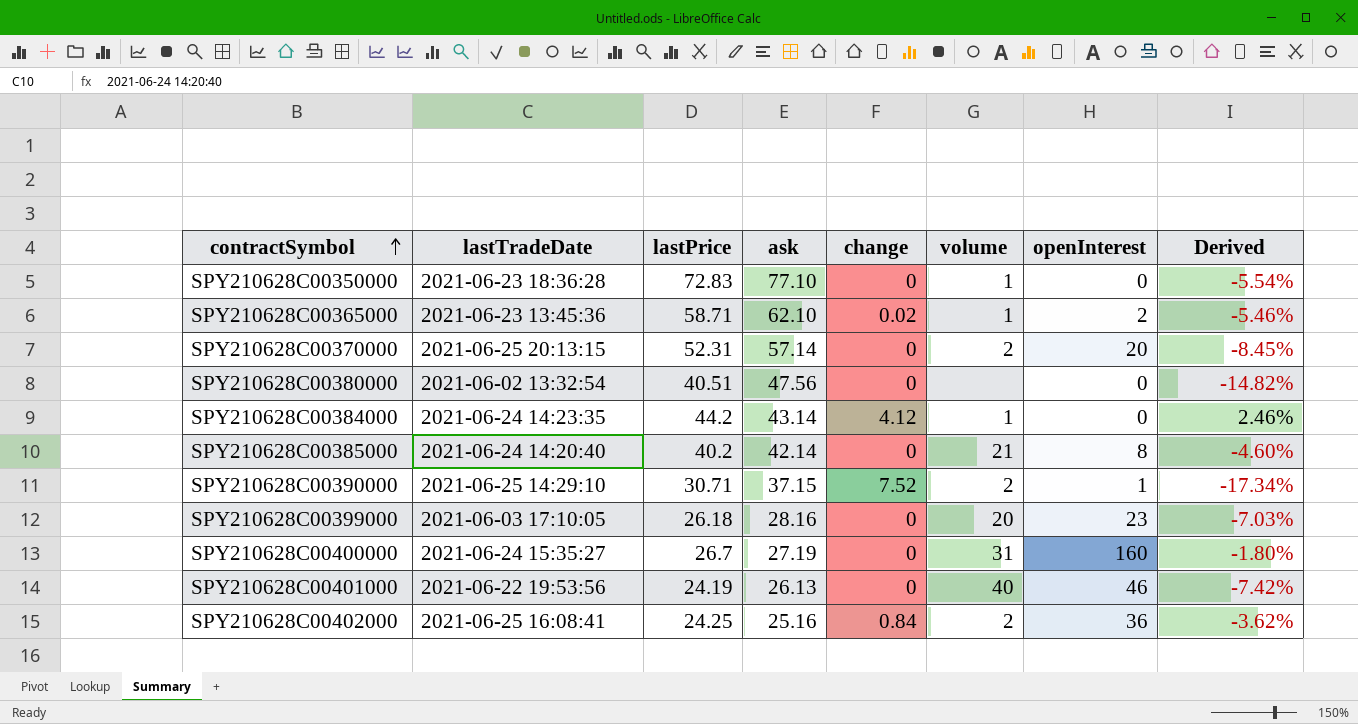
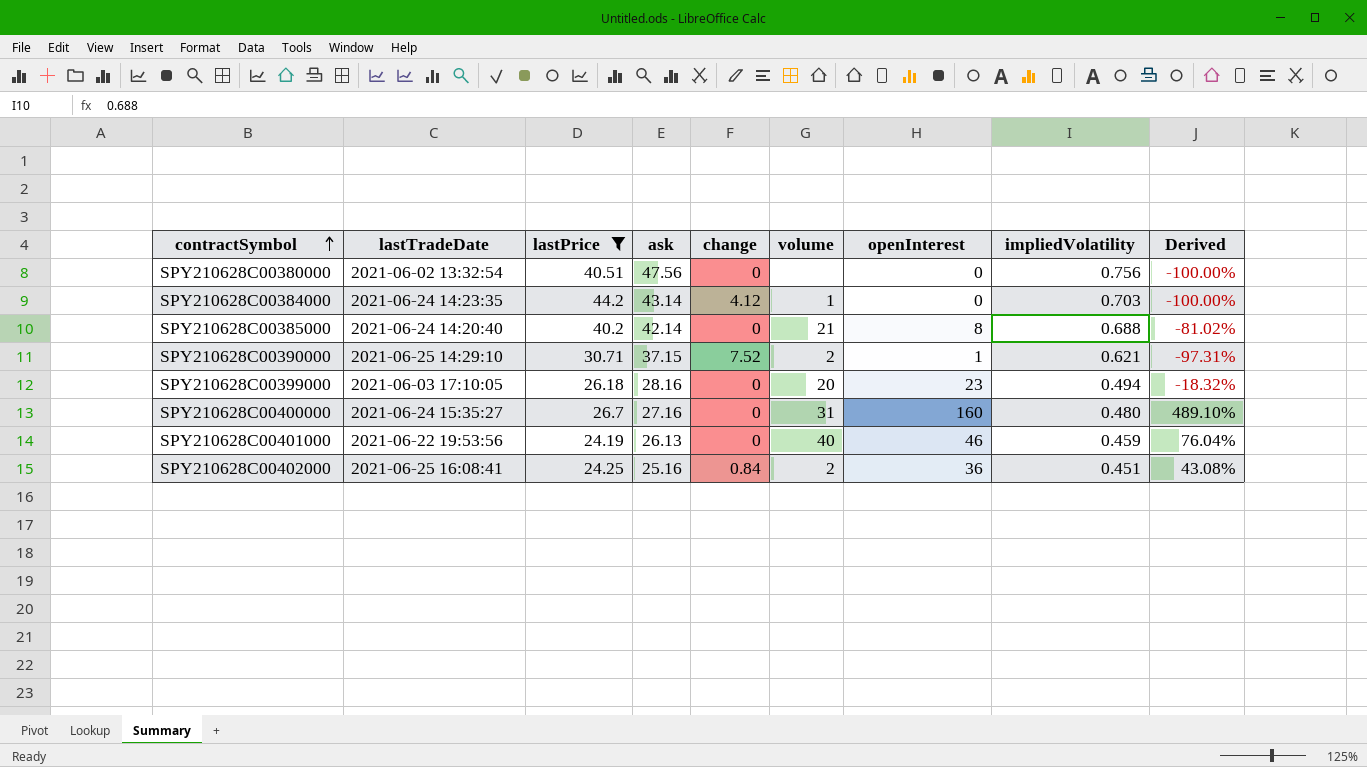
filter: none -> lastPrice <= 44.2
column impliedVolatility | position: none -> 8
column Derived | formula: ([lastPrice] - [ask]) / [ask] -> ([openInterest] - [ask]) / [ask]
SPY210628C00400000 | ask: 27.19 -> 27.16

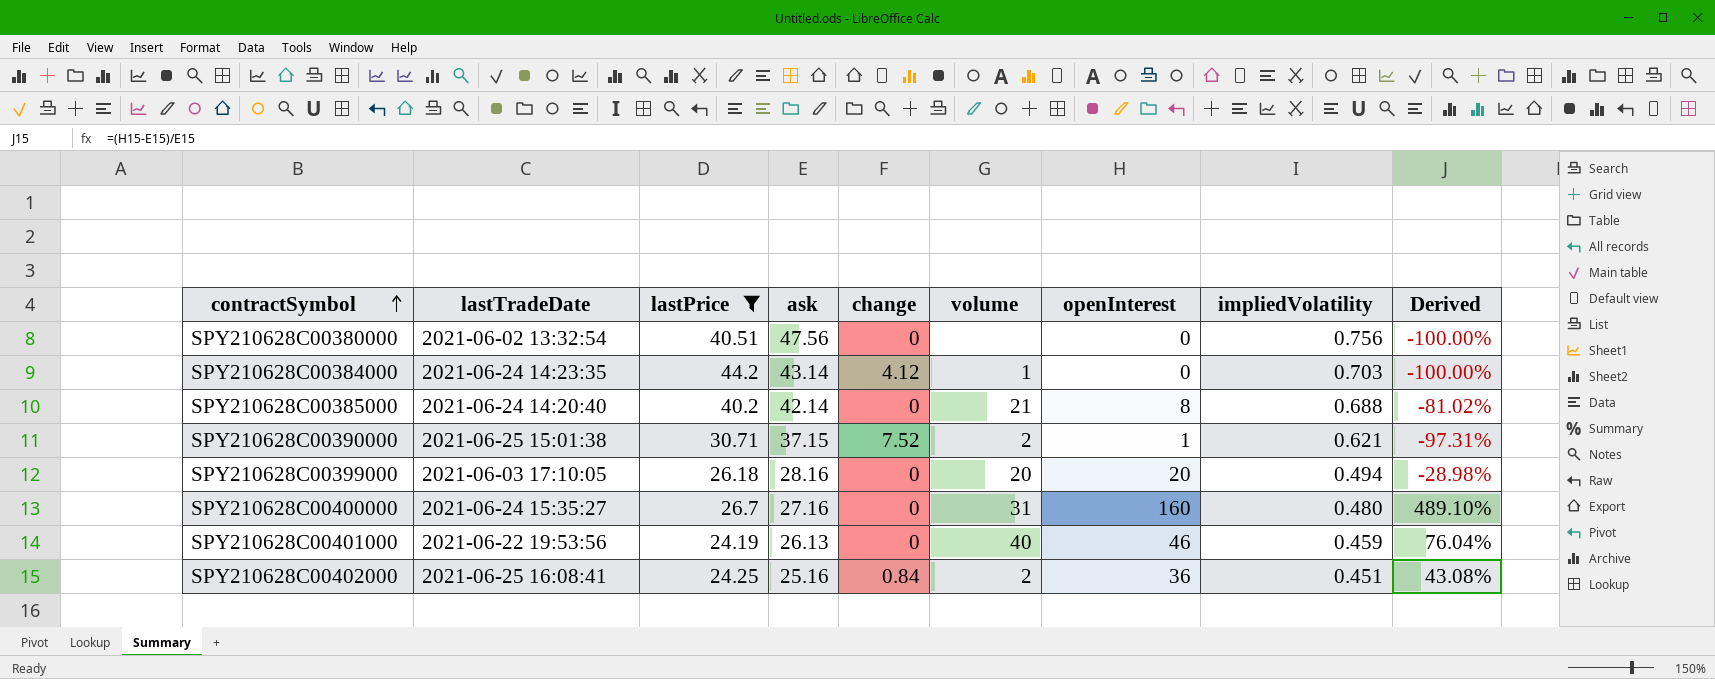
SPY210628C00390000 | lastTradeDate: 2021-06-25 14:29:10 -> 2021-06-25 15:01:38
SPY210628C00399000 | openInterest: 23 -> 20
SPY210628C00399000 | Derived: -18.32% -> -28.98%

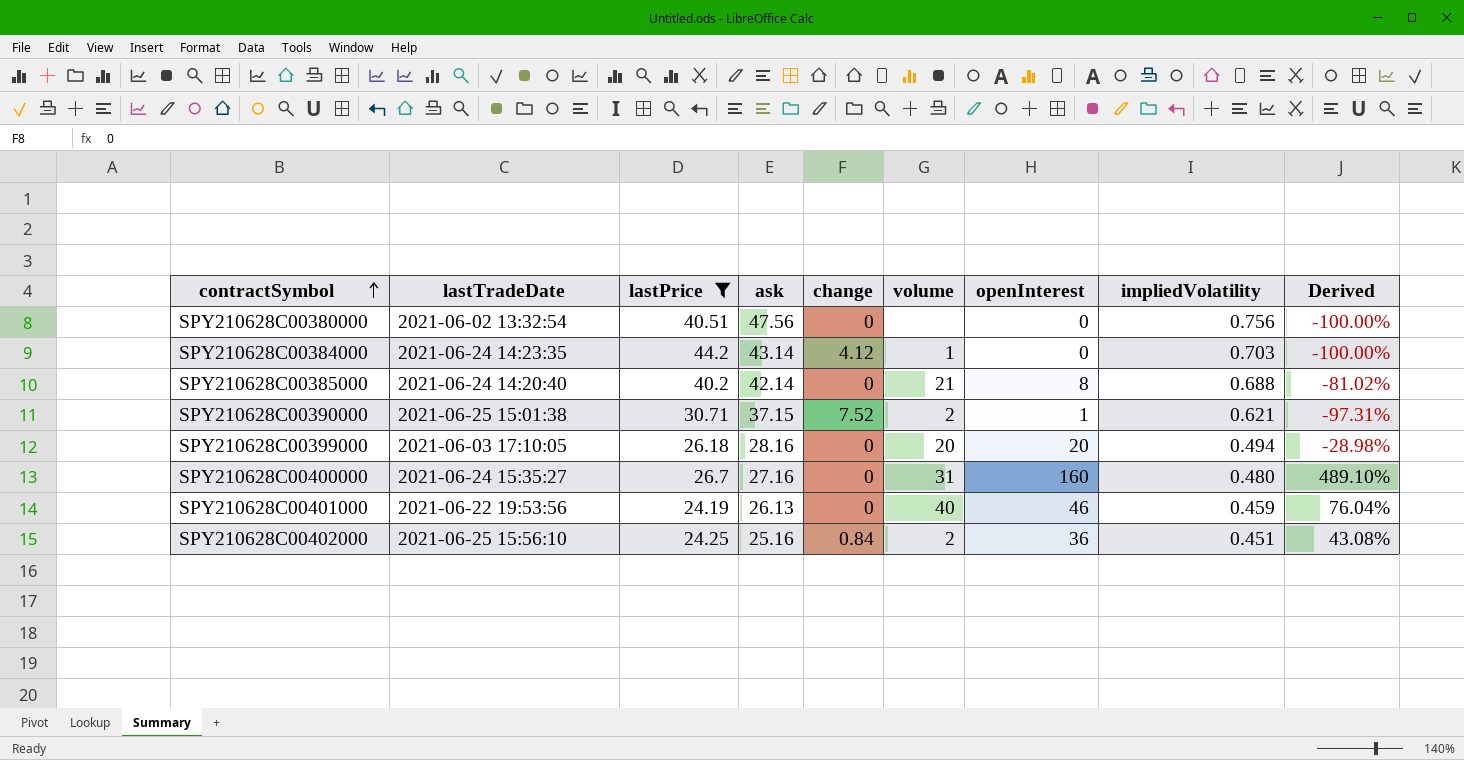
SPY210628C00402000 | lastTradeDate: 2021-06-25 16:08:41 -> 2021-06-25 15:56:10

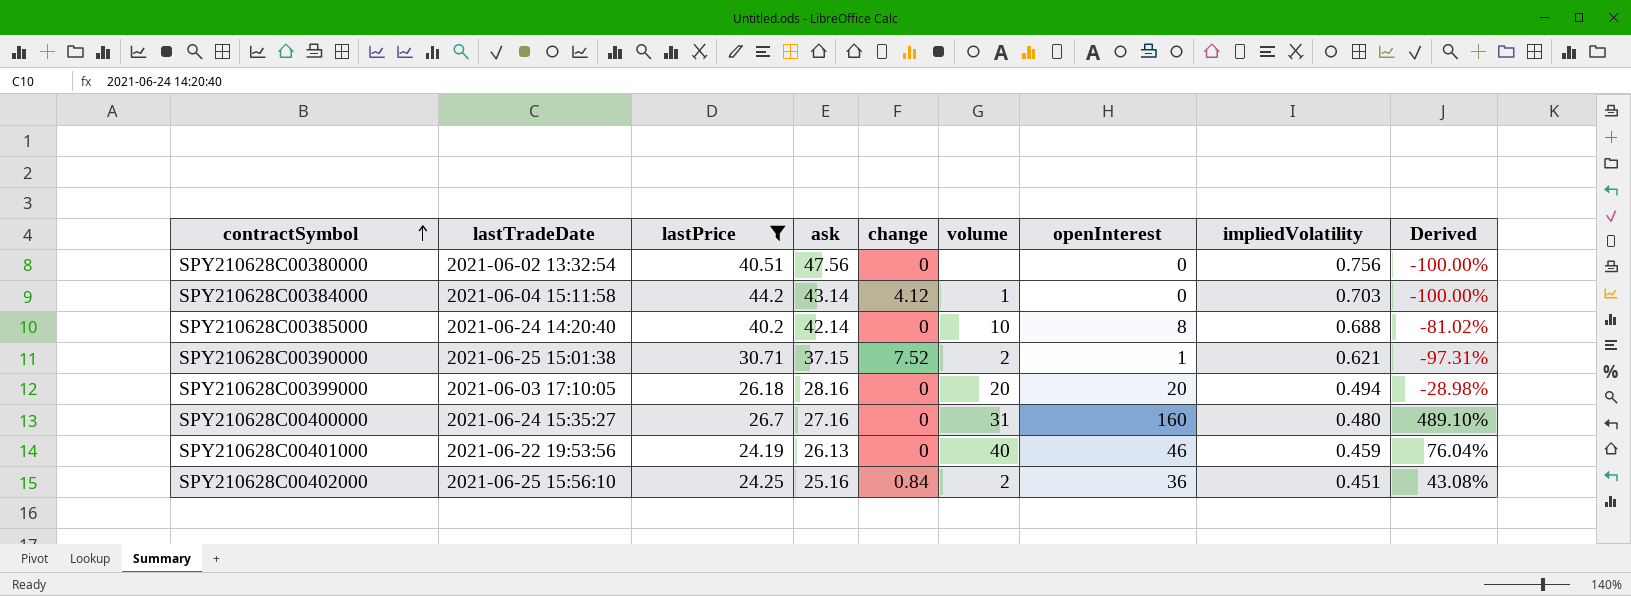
SPY210628C00384000 | lastTradeDate: 2021-06-24 14:23:35 -> 2021-06-04 15:11:58
SPY210628C00385000 | volume: 21 -> 10

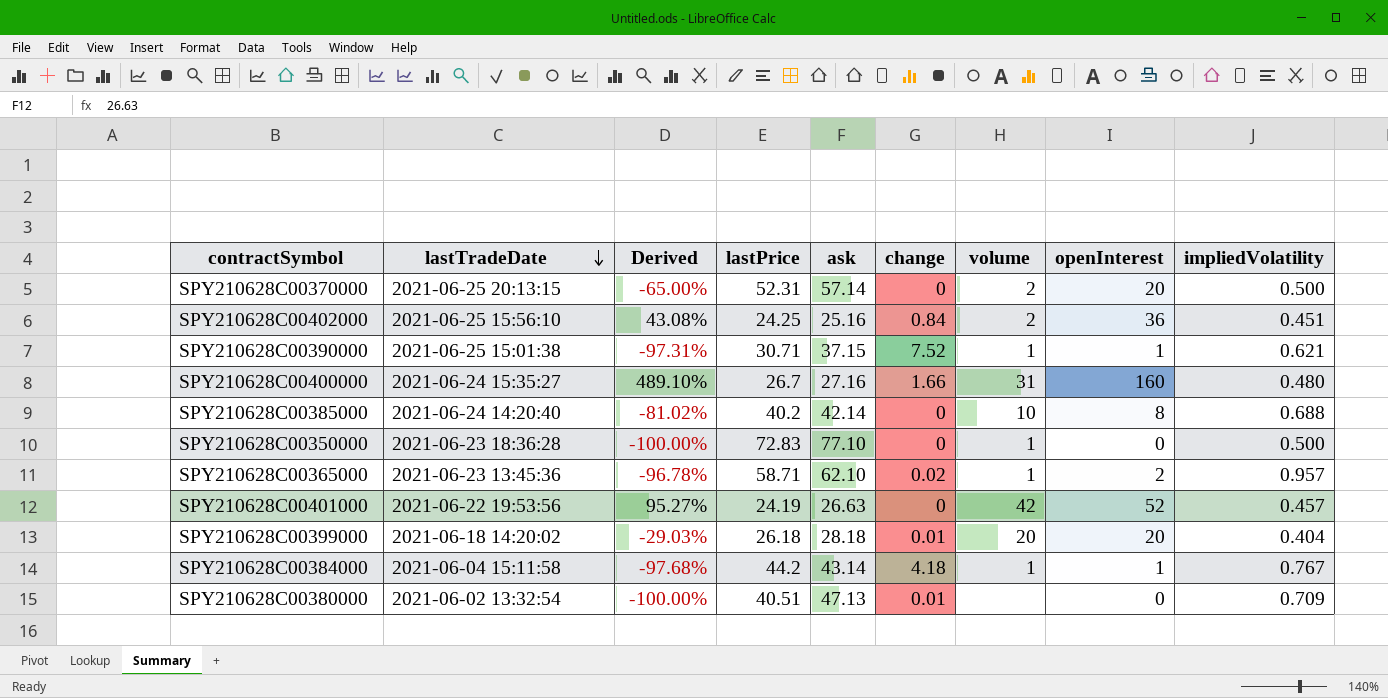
filter: lastPrice <= 44.2 -> none
row order: contractSymbol ascending -> lastTradeDate descending
column Derived | position: 9 -> 3
SPY210628C00390000 | volume: 2 -> 1
SPY210628C00400000 | change: 0 -> 1.66
SPY210628C00401000 | Derived: 76.04% -> 95.27%
SPY210628C00401000 | ask: 26.13 -> 26.63
SPY210628C00401000 | volume: 40 -> 42
SPY210628C00401000 | openInterest: 46 -> 52
SPY210628C00401000 | impliedVolatility: 0.459 -> 0.457
SPY210628C00399000 | lastTradeDate: 2021-06-03 17:10:05 -> 2021-06-18 14:20:02
SPY210628C00399000 | Derived: -28.98% -> -29.03%
SPY210628C00399000 | ask: 28.16 -> 28.18
SPY210628C00399000 | change: 0 -> 0.01
SPY210628C00399000 | impliedVolatility: 0.494 -> 0.404
SPY210628C00384000 | Derived: -100.00% -> -97.68%
SPY210628C00384000 | change: 4.12 -> 4.18
SPY210628C00384000 | openInterest: 0 -> 1
SPY210628C00384000 | impliedVolatility: 0.703 -> 0.767
SPY210628C00380000 | ask: 47.56 -> 47.13
SPY210628C00380000 | change: 0 -> 0.01
SPY210628C00380000 | impliedVolatility: 0.756 -> 0.709

